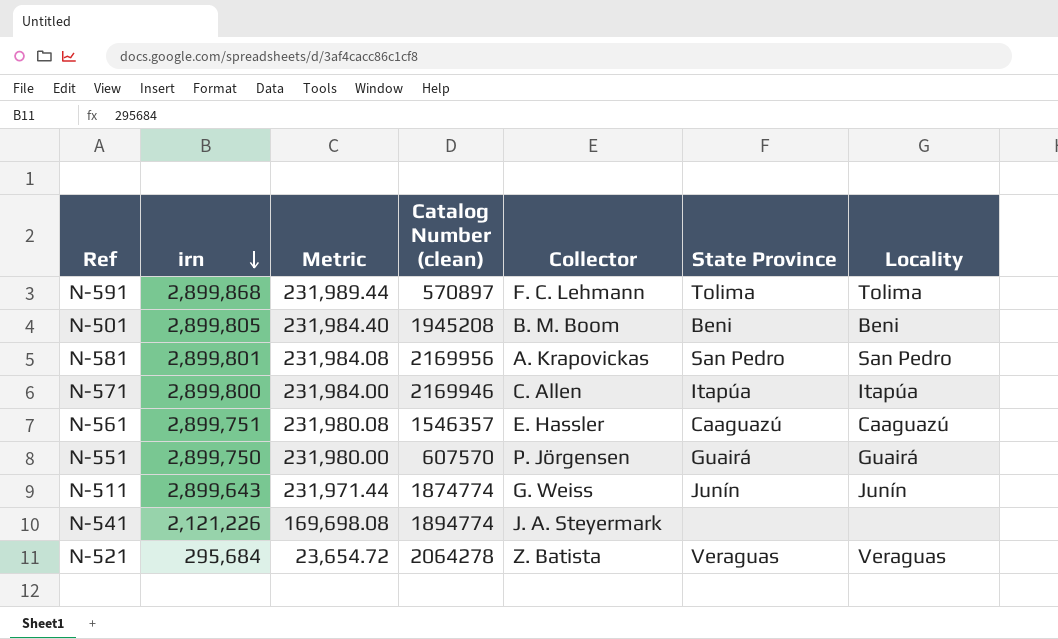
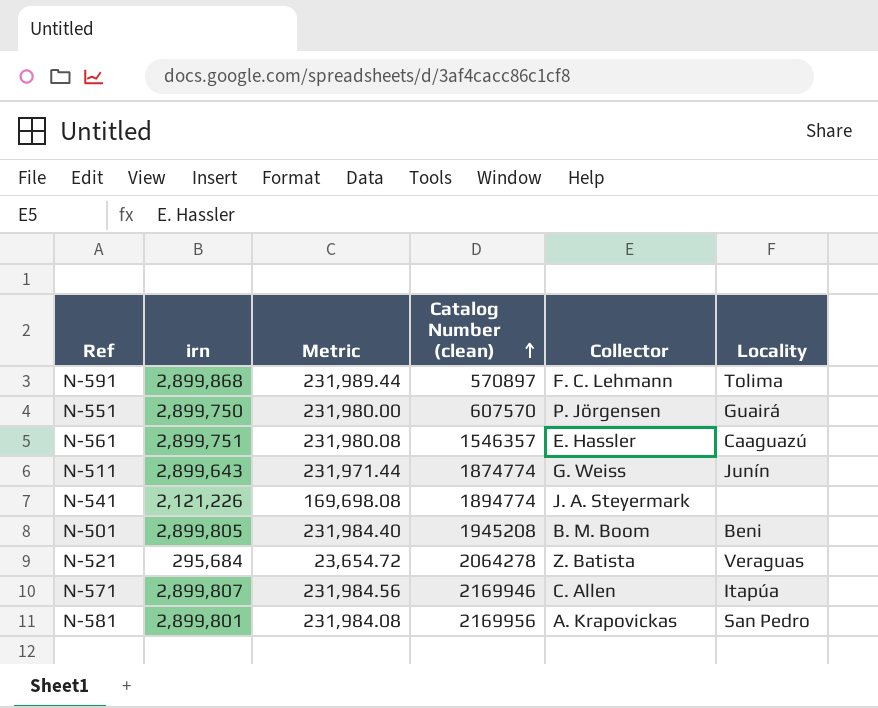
row order: irn descending -> Catalog Number (clean) ascending
column State Province | position: 6 -> none
N-571 | irn: 2,899,800 -> 2,899,807
N-571 | Metric: 231,984.00 -> 231,984.56

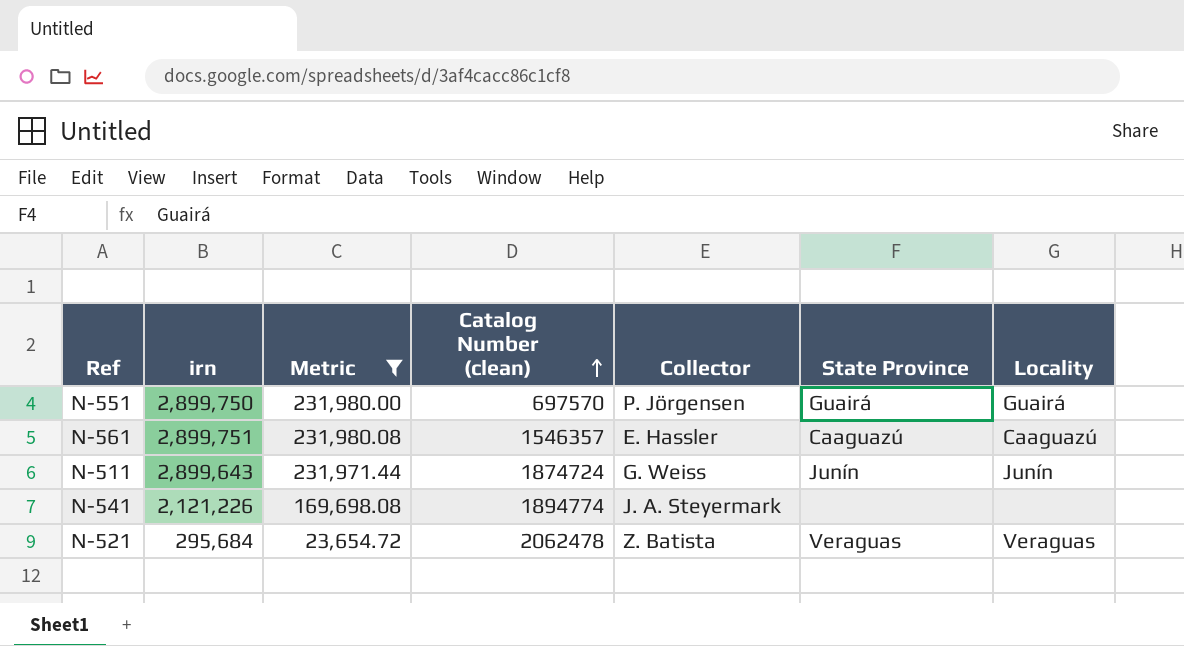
filter: none -> Metric <= 231,980.08
column State Province | position: none -> 6
N-551 | Catalog Number (clean): 607570 -> 697570
N-511 | Catalog Number (clean): 1874774 -> 1874724
N-521 | Catalog Number (clean): 2064278 -> 2062478

